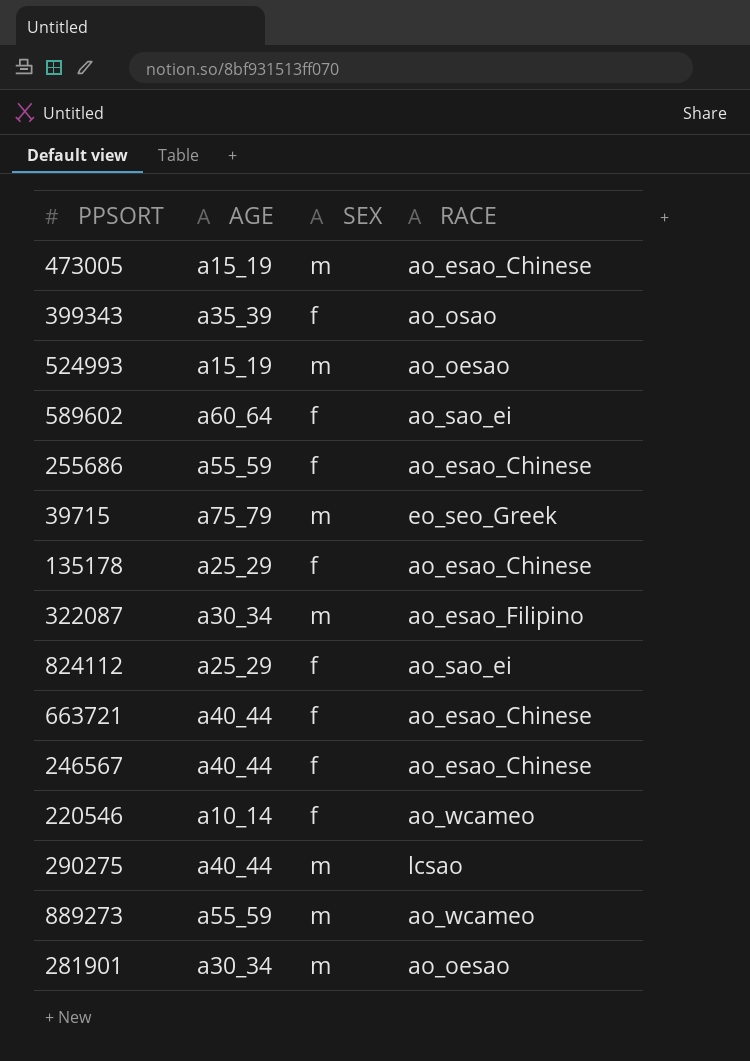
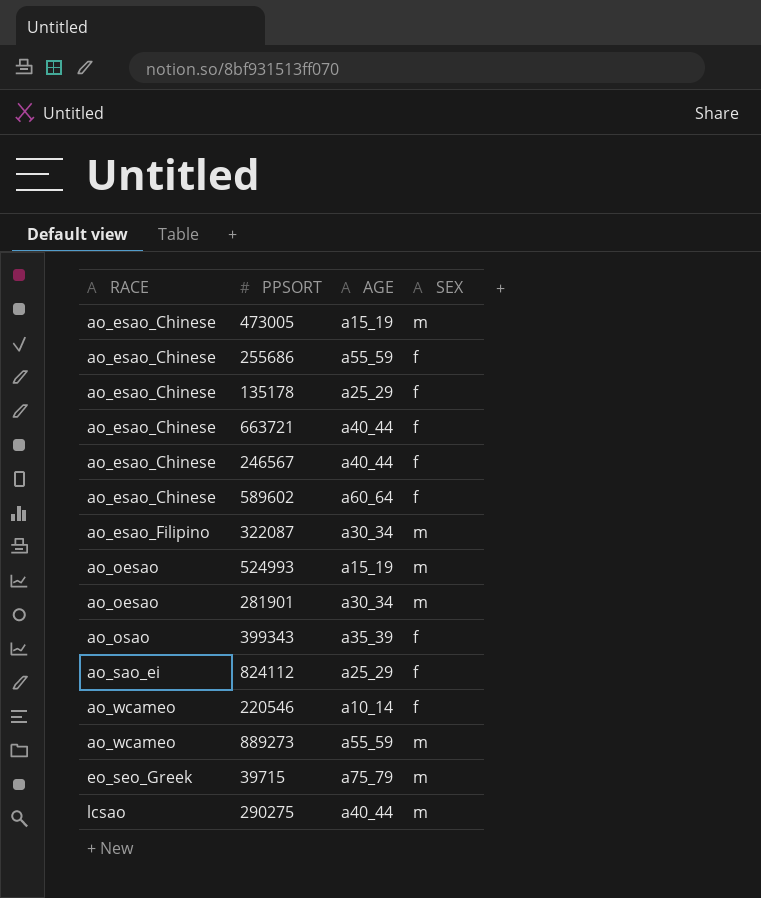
row order: none -> RACE ascending
column RACE | position: 4 -> 1
589602 | RACE: ao_sao_ei -> ao_esao_Chinese

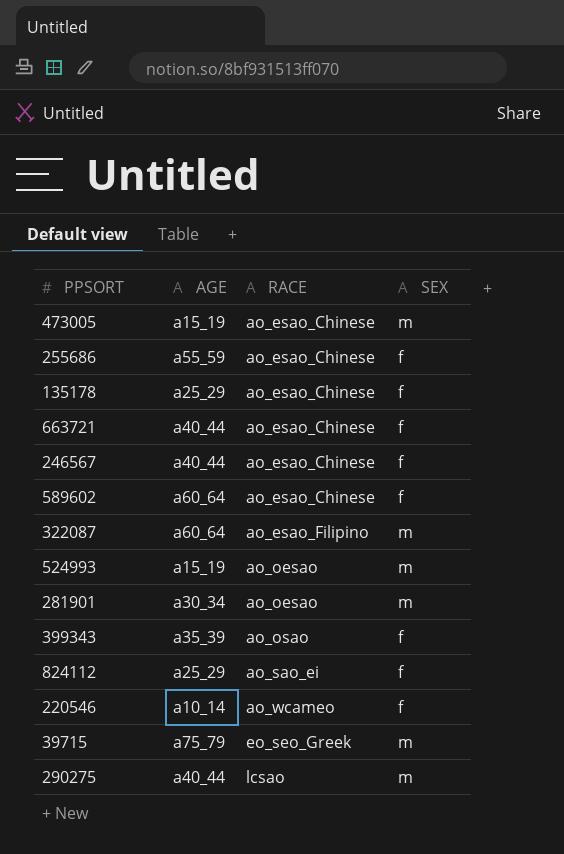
column RACE | position: 1 -> 3
row 889273: ao_wcameo | a55_59 | m -> none
322087 | AGE: a30_34 -> a60_64

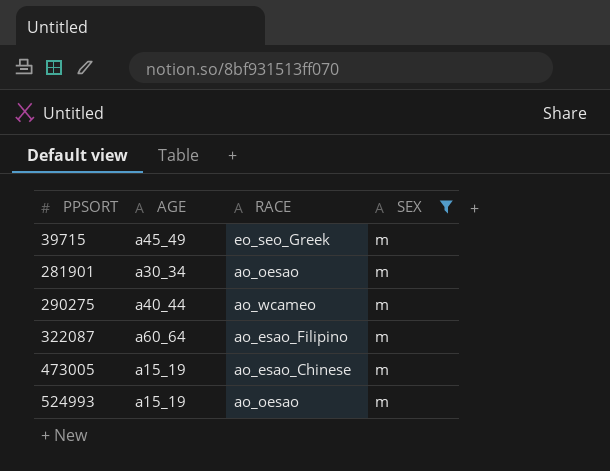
filter: none -> SEX = m
row order: RACE ascending -> PPSORT ascending
39715 | AGE: a75_79 -> a45_49
290275 | RACE: lcsao -> ao_wcameo

